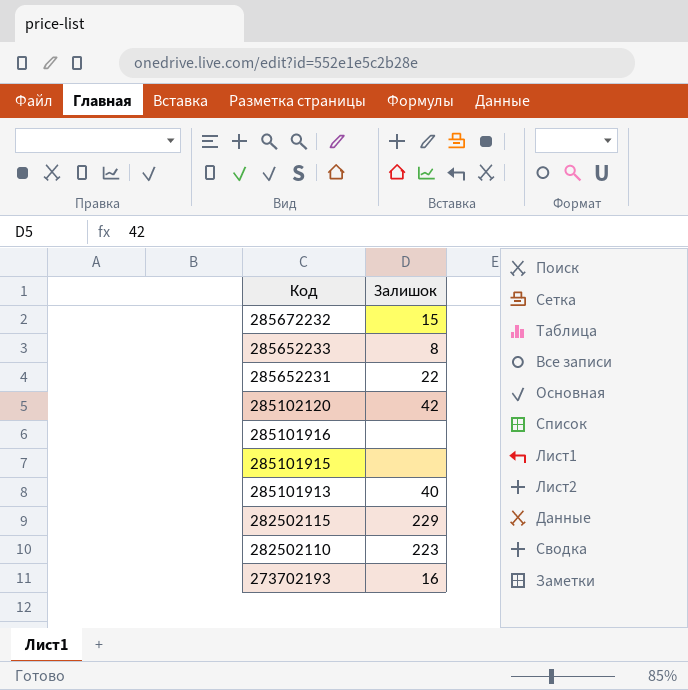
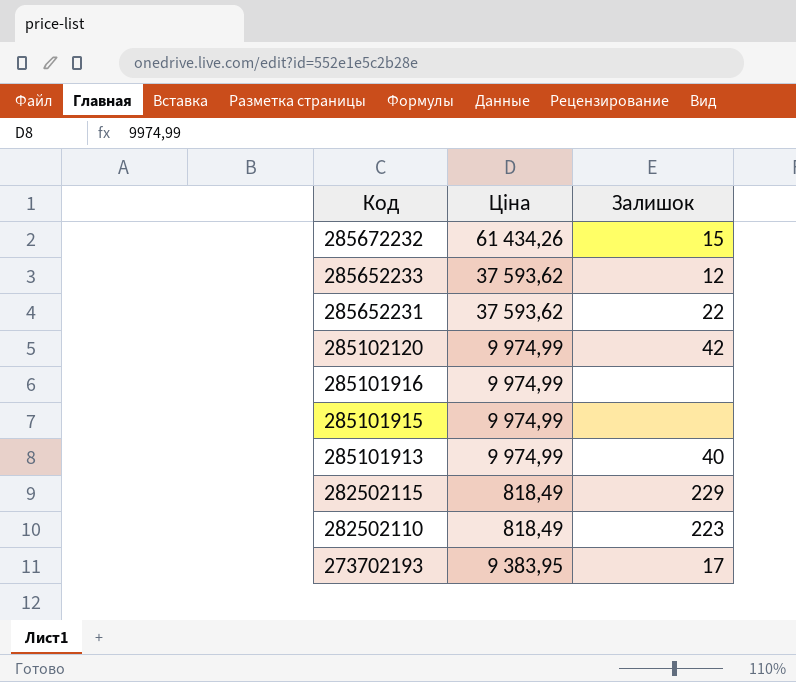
column Ціна | position: none -> 2
285652233 | Залишок: 8 -> 12
273702193 | Залишок: 16 -> 17

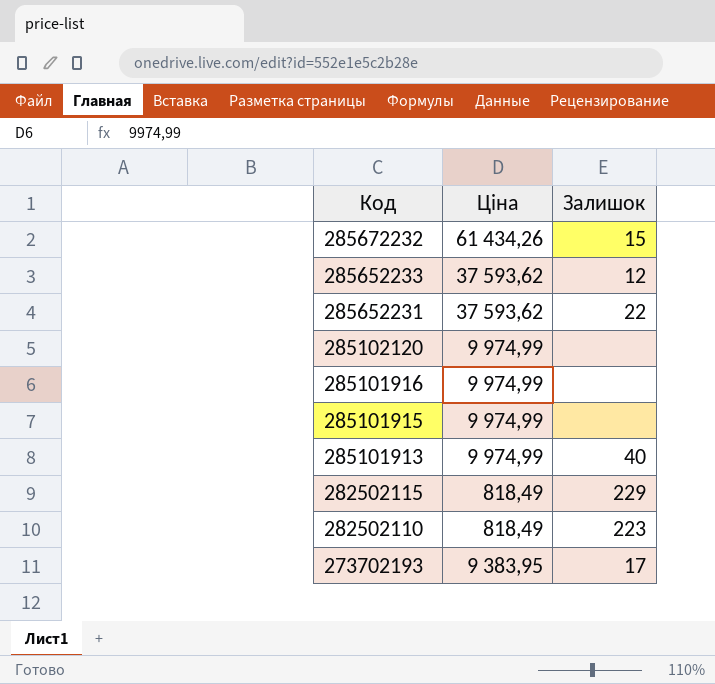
285102120 | Залишок: 42 -> none

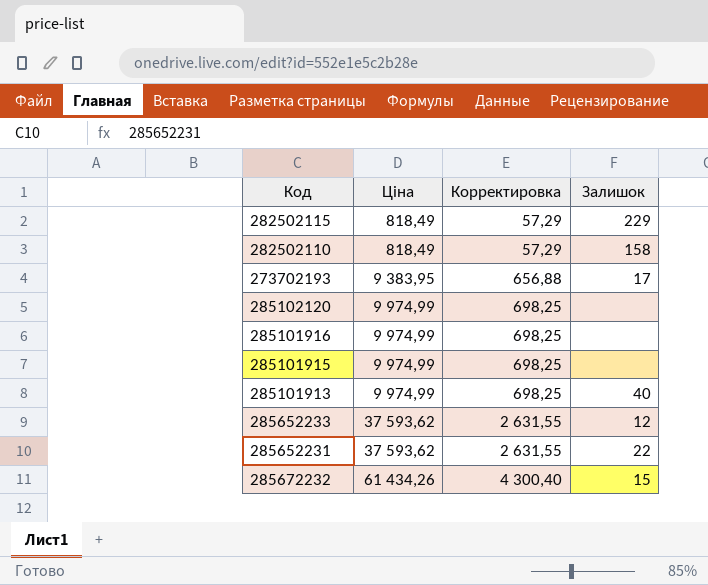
row order: Код descending -> Ціна ascending
column Корректировка | formula: none -> [Ціна] * 0,07
282502110 | Залишок: 223 -> 158

